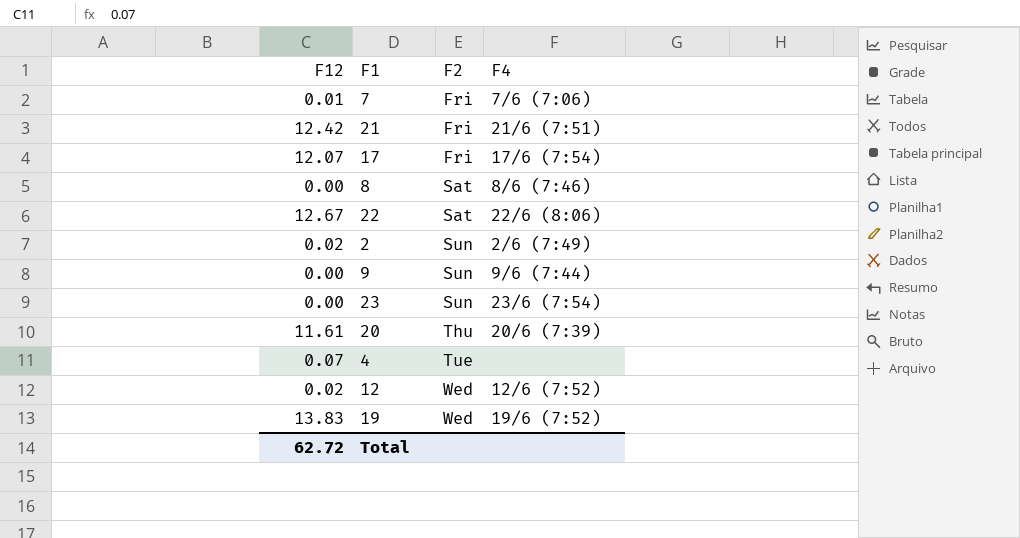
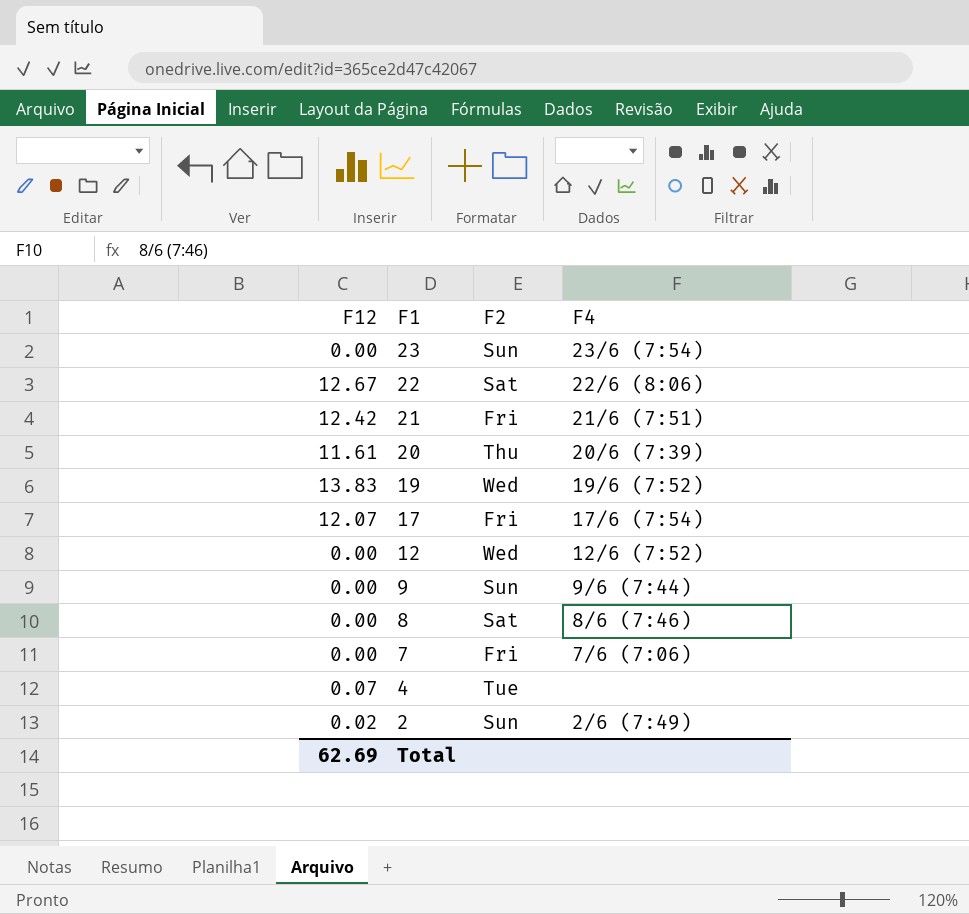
row order: F2 ascending -> F1 descending
12 | F12: 0.02 -> 0.00
7 | F12: 0.01 -> 0.00
Total | F12: 62.72 -> 62.69

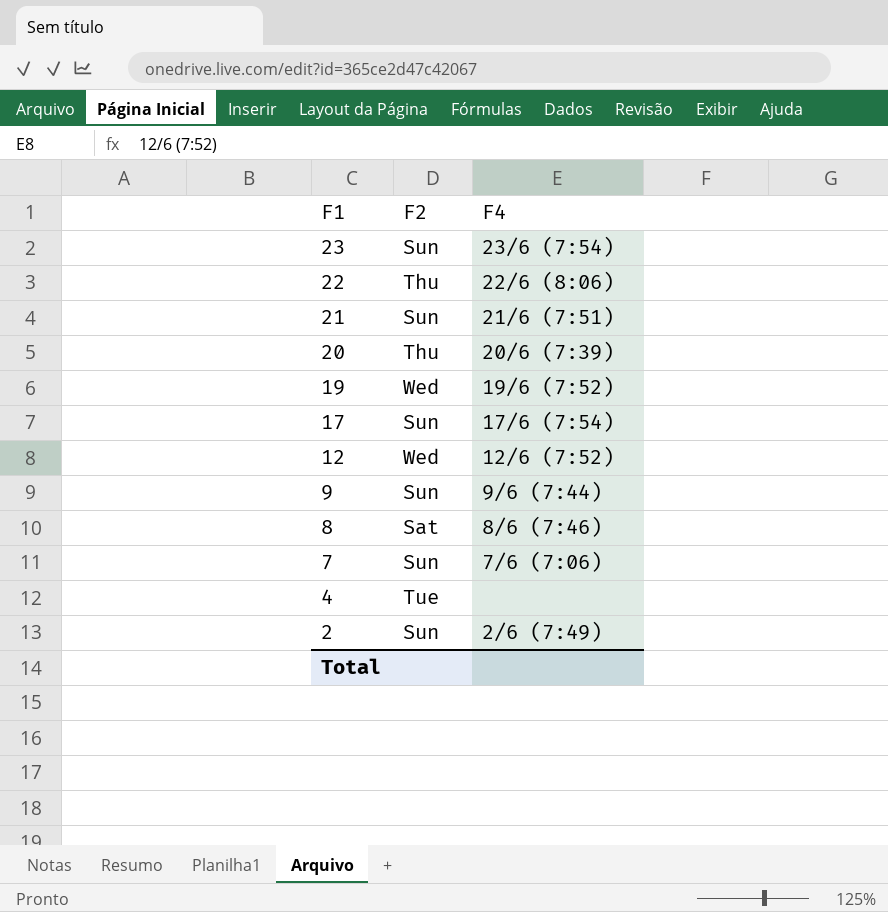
column F12 | position: 1 -> none
22 | F2: Sat -> Thu
21 | F2: Fri -> Sun
17 | F2: Fri -> Sun
7 | F2: Fri -> Sun

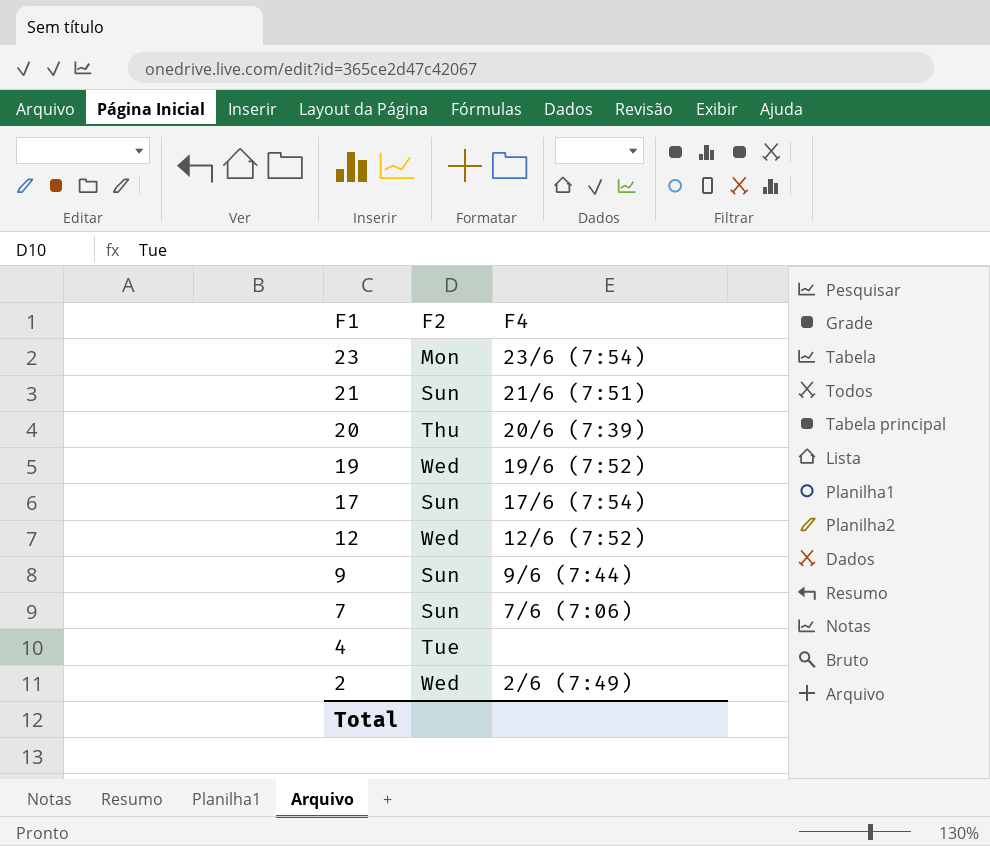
row 22: Thu | 22/6 (8:06) -> none
row 8: Sat | 8/6 (7:46) -> none
23 | F2: Sun -> Mon
2 | F2: Sun -> Wed

